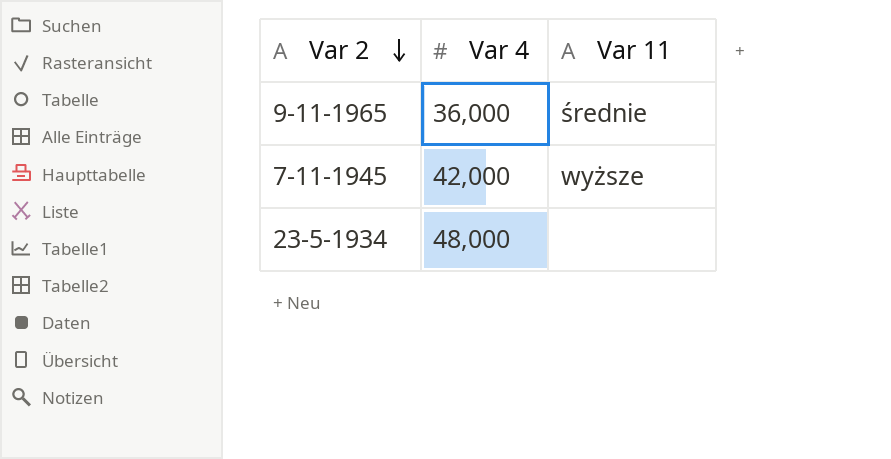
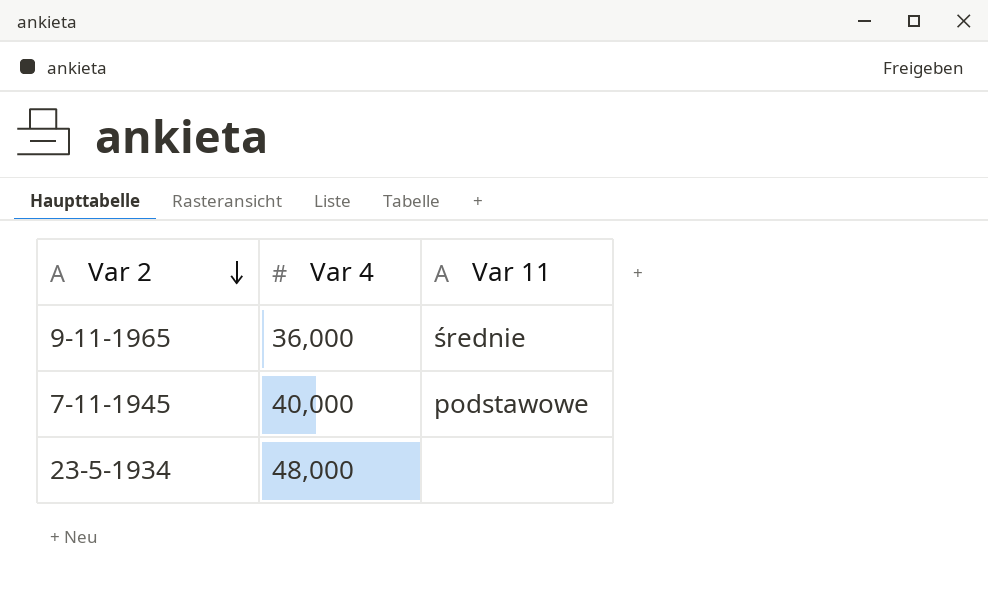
7-11-1945 | Var 4: 42,000 -> 40,000
7-11-1945 | Var 11: wyższe -> podstawowe

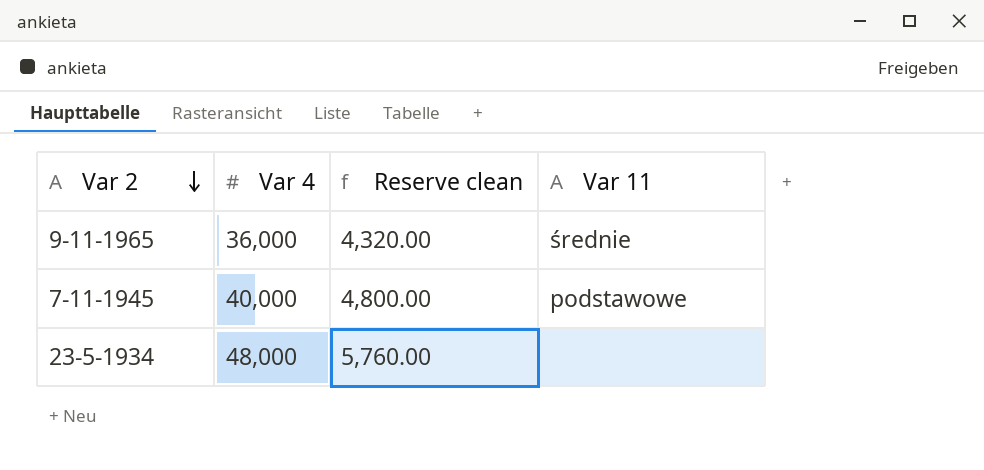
column Reserve clean | formula: none -> [Var 4] * 0.12

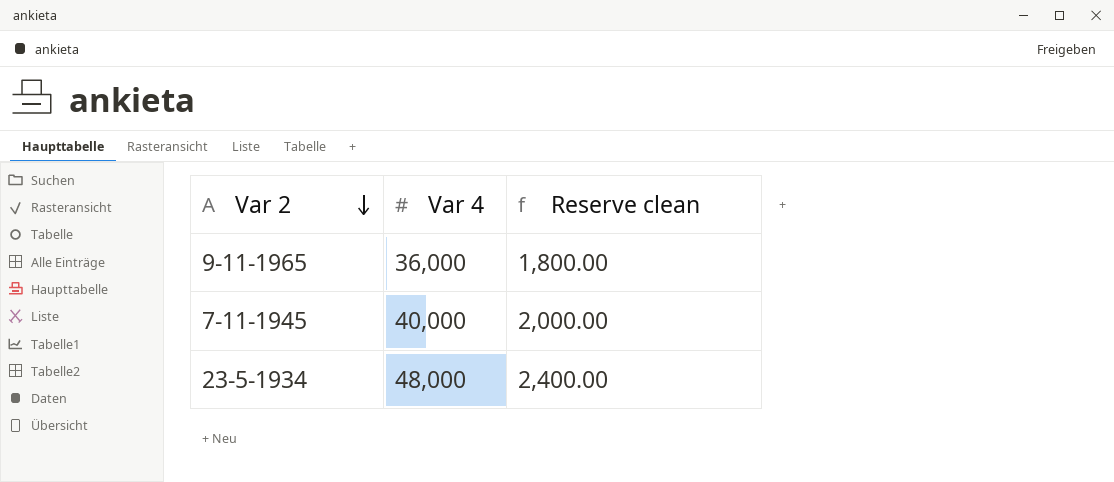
column Var 11 | position: 4 -> none
column Reserve clean | formula: [Var 4] * 0.12 -> [Var 4] * 0.05

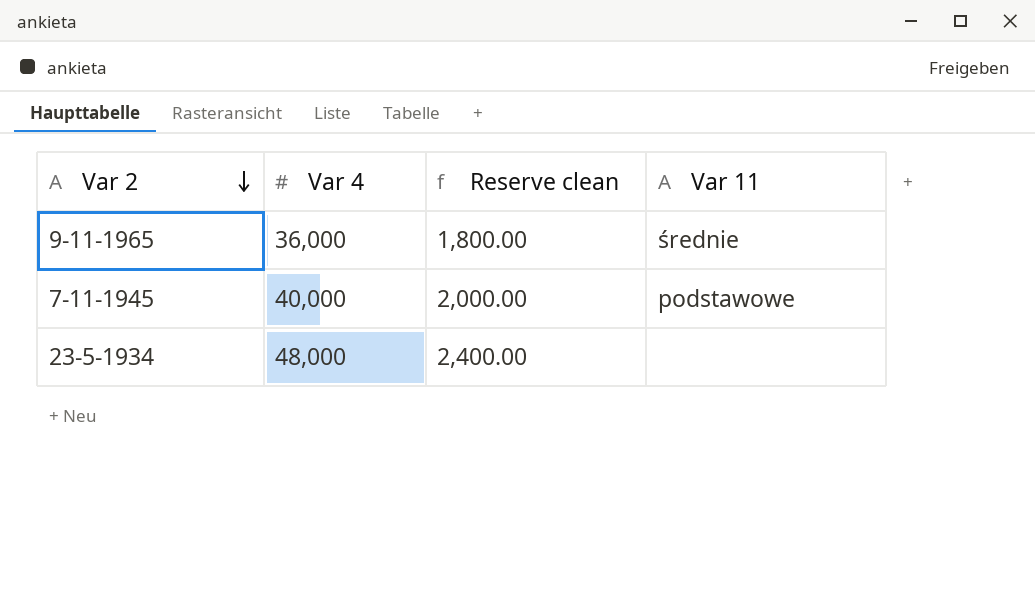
column Var 11 | position: none -> 4

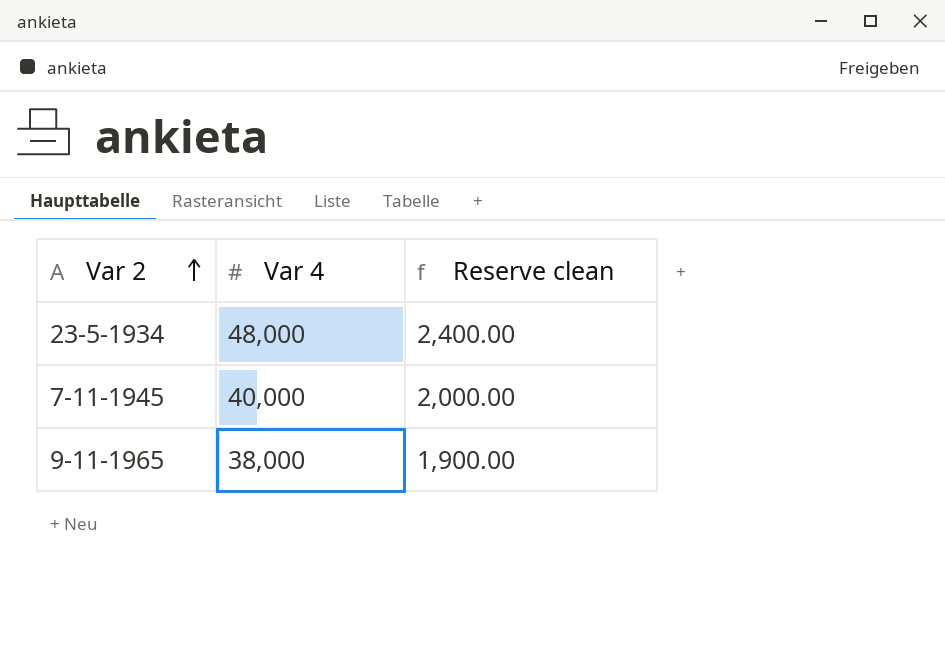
row order: Var 2 descending -> Var 2 ascending
column Var 11 | position: 4 -> none
9-11-1965 | Var 4: 36,000 -> 38,000
9-11-1965 | Reserve clean: 1,800.00 -> 1,900.00

